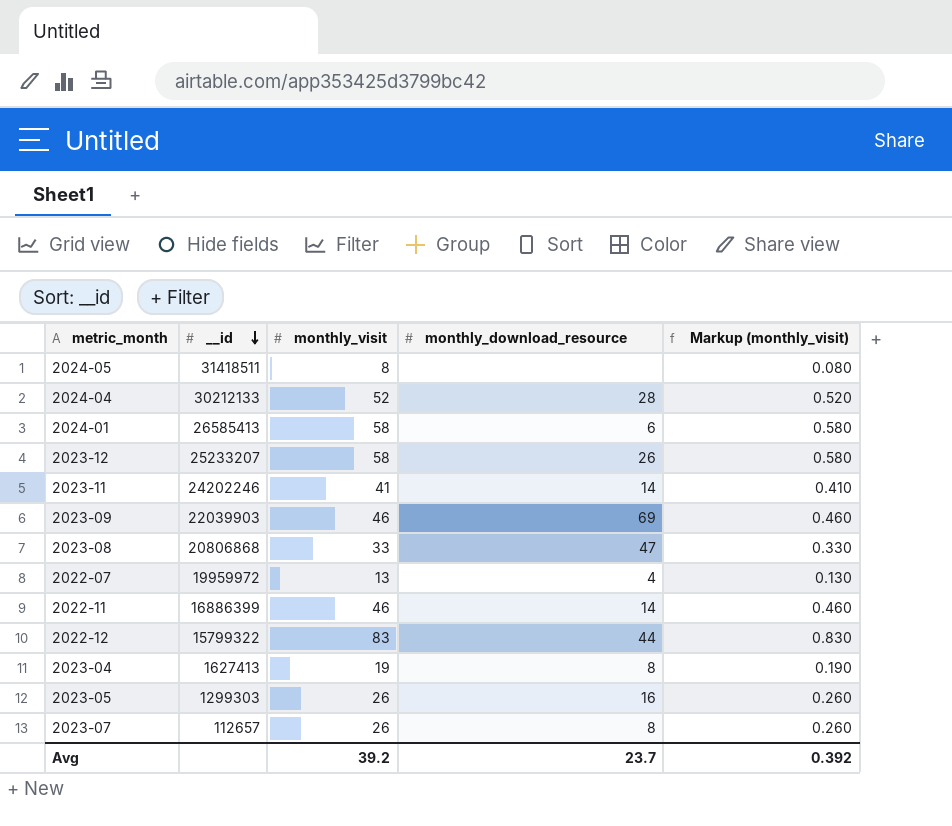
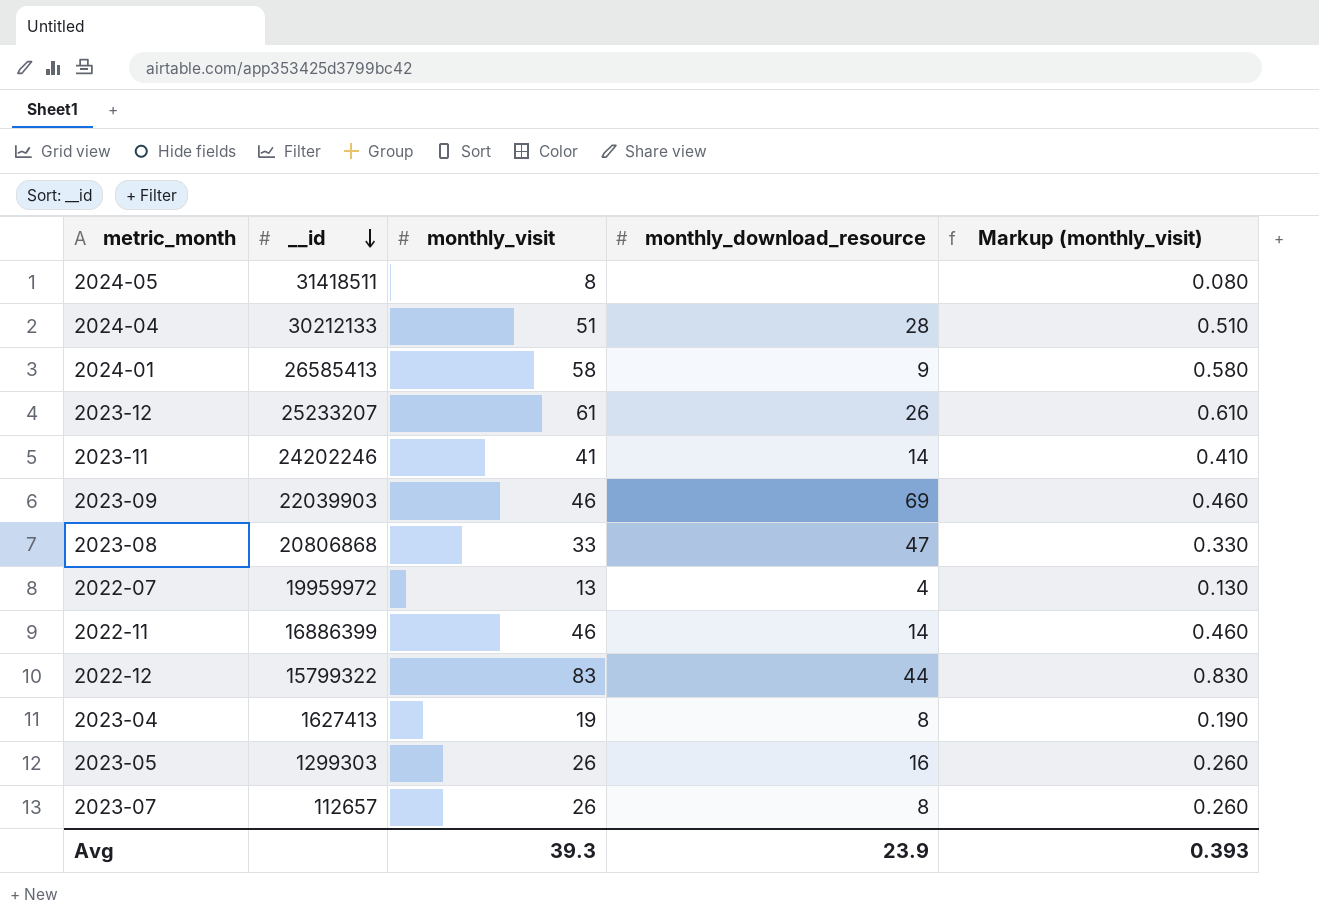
2024-04 | monthly_visit: 52 -> 51
2024-04 | Markup (monthly_visit): 0.520 -> 0.510
2024-01 | monthly_download_resource: 6 -> 9
2023-12 | monthly_visit: 58 -> 61
2023-12 | Markup (monthly_visit): 0.580 -> 0.610
Avg | monthly_visit: 39.2 -> 39.3
Avg | monthly_download_resource: 23.7 -> 23.9
Avg | Markup (monthly_visit): 0.392 -> 0.393

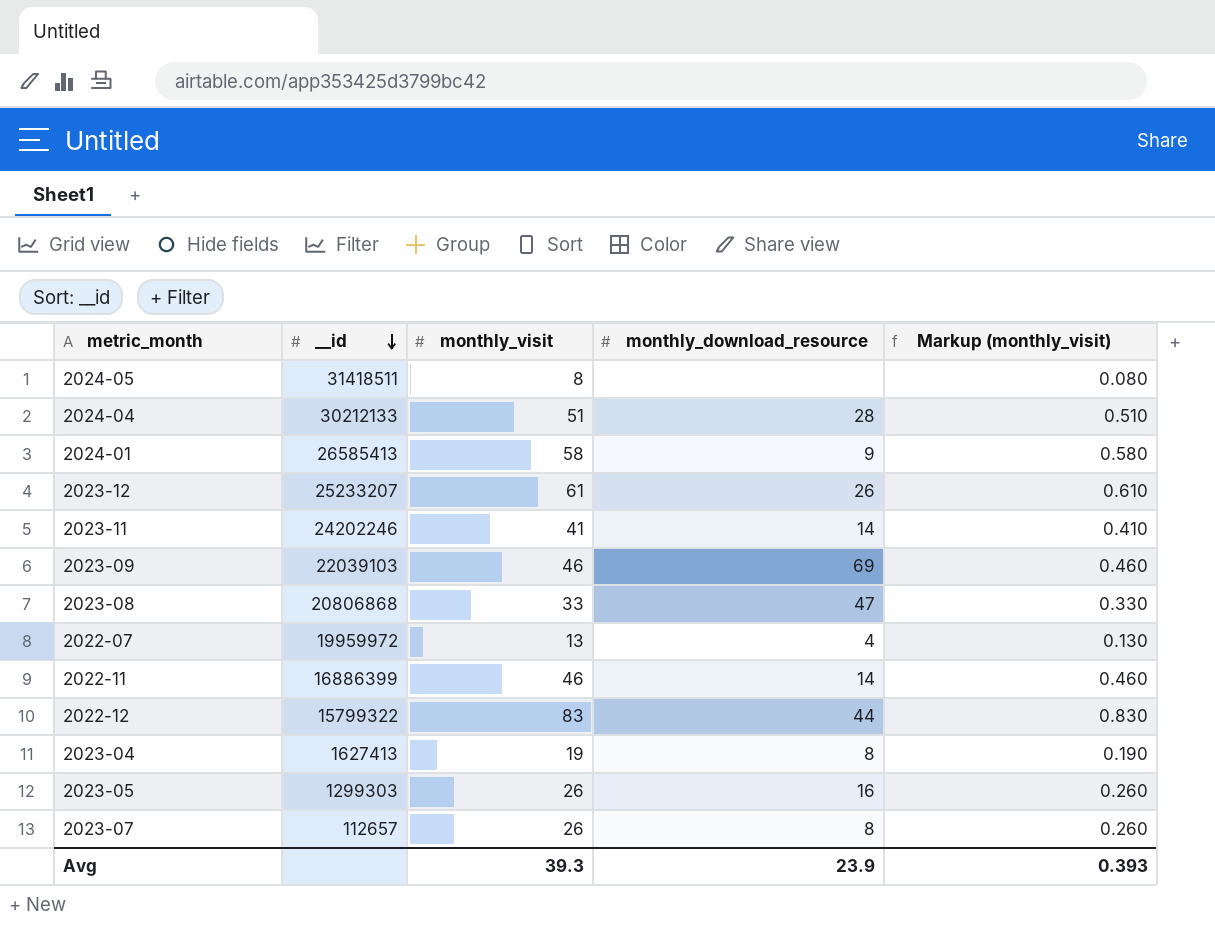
2023-09 | __id: 22039903 -> 22039103

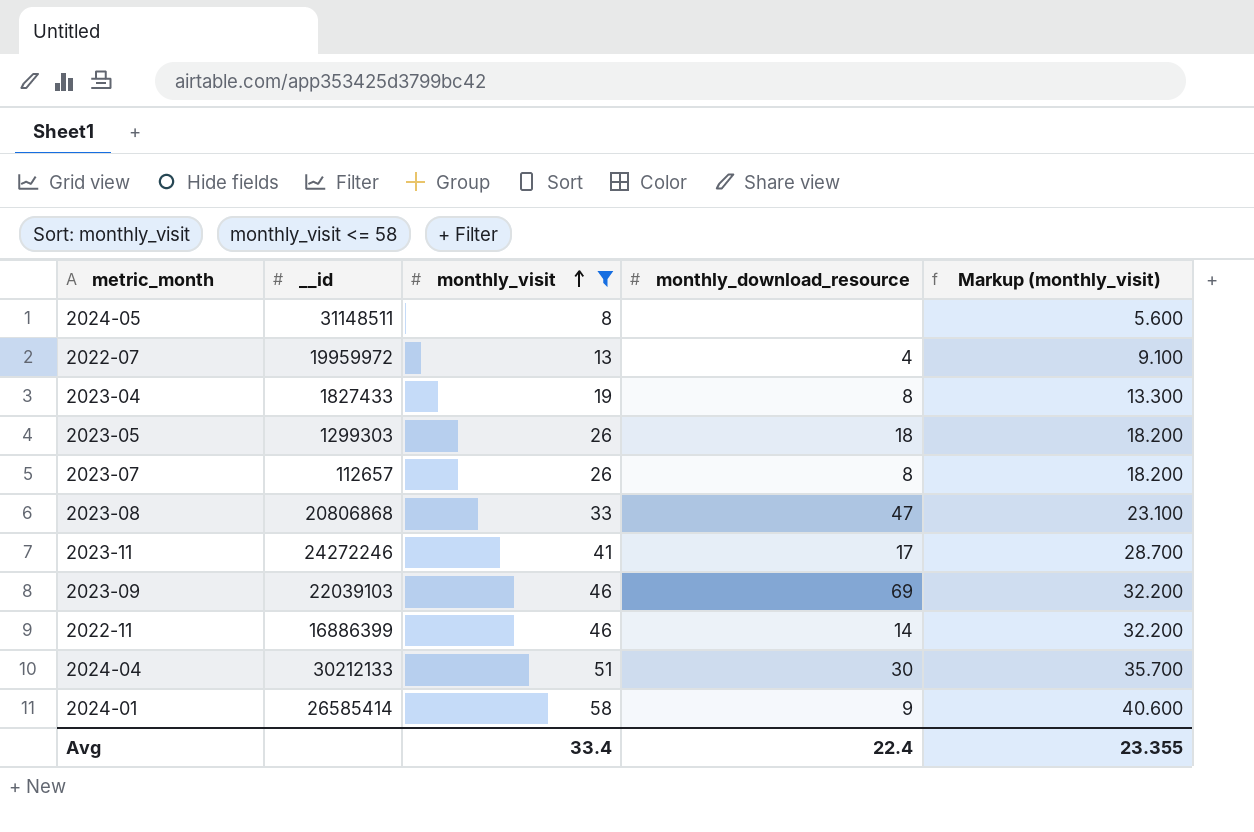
filter: none -> monthly_visit <= 58
row order: __id descending -> monthly_visit ascending
column Markup (monthly_visit) | formula: [monthly_visit] * 0.01 -> [monthly_visit] * 0.7
2024-05 | __id: 31418511 -> 31148511
2023-04 | __id: 1627413 -> 1827433
2023-05 | monthly_download_resource: 16 -> 18
2023-11 | __id: 24202246 -> 24272246
2023-11 | monthly_download_resource: 14 -> 17
2024-04 | monthly_download_resource: 28 -> 30
2024-01 | __id: 26585413 -> 26585414
Avg | monthly_visit: 39.3 -> 33.4
Avg | monthly_download_resource: 23.9 -> 22.4
Avg | Markup (monthly_visit): 0.393 -> 23.355

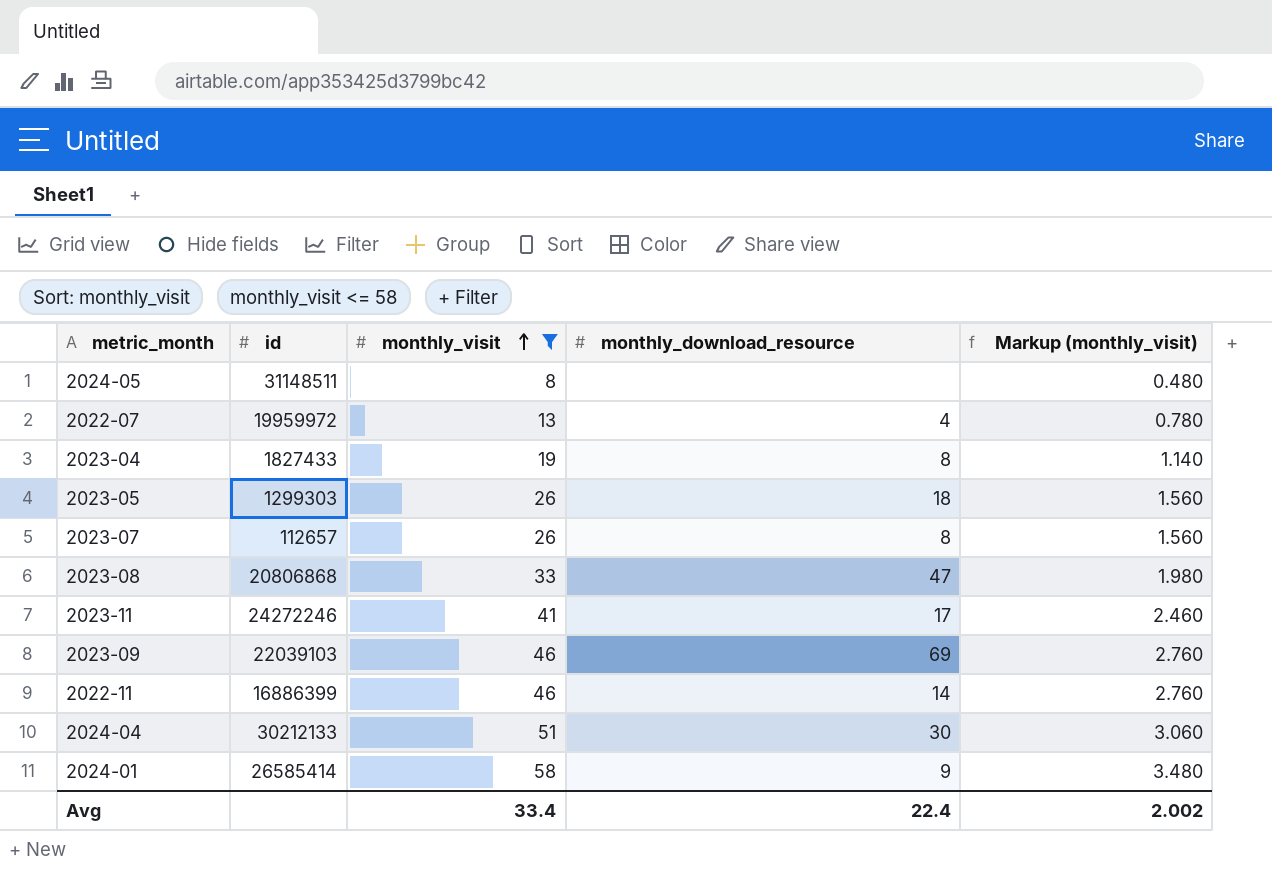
column name: __id -> id
column Markup (monthly_visit) | formula: [monthly_visit] * 0.7 -> [monthly_visit] * 0.06
Avg | Markup (monthly_visit): 23.355 -> 2.002

